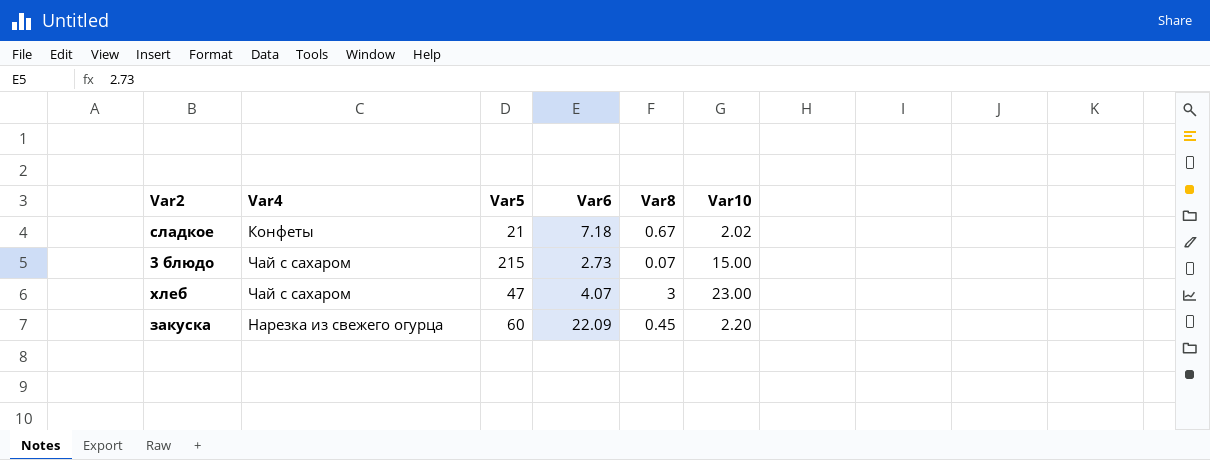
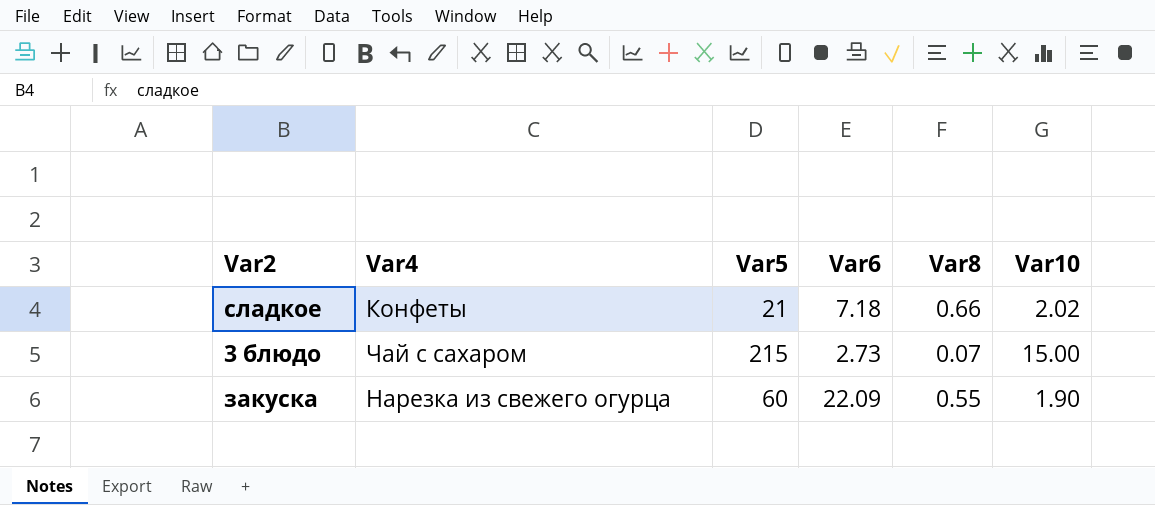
row хлеб: Чай с сахаром | 47 | 4.07 | 3 | 23.00 -> none
сладкое | Var8: 0.67 -> 0.66
закуска | Var8: 0.45 -> 0.55
закуска | Var10: 2.20 -> 1.90

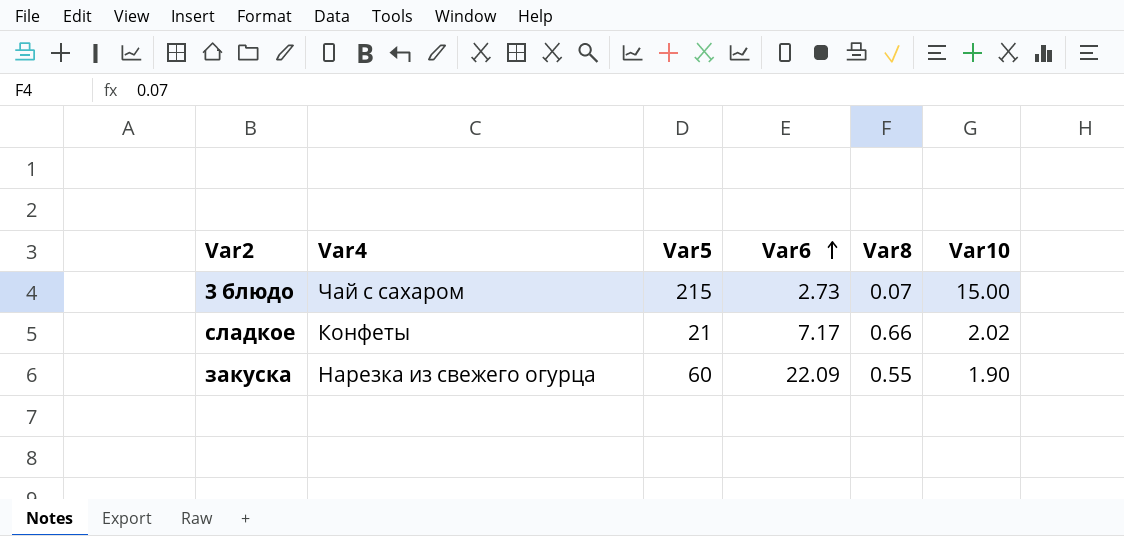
row order: none -> Var6 ascending
сладкое | Var6: 7.18 -> 7.17

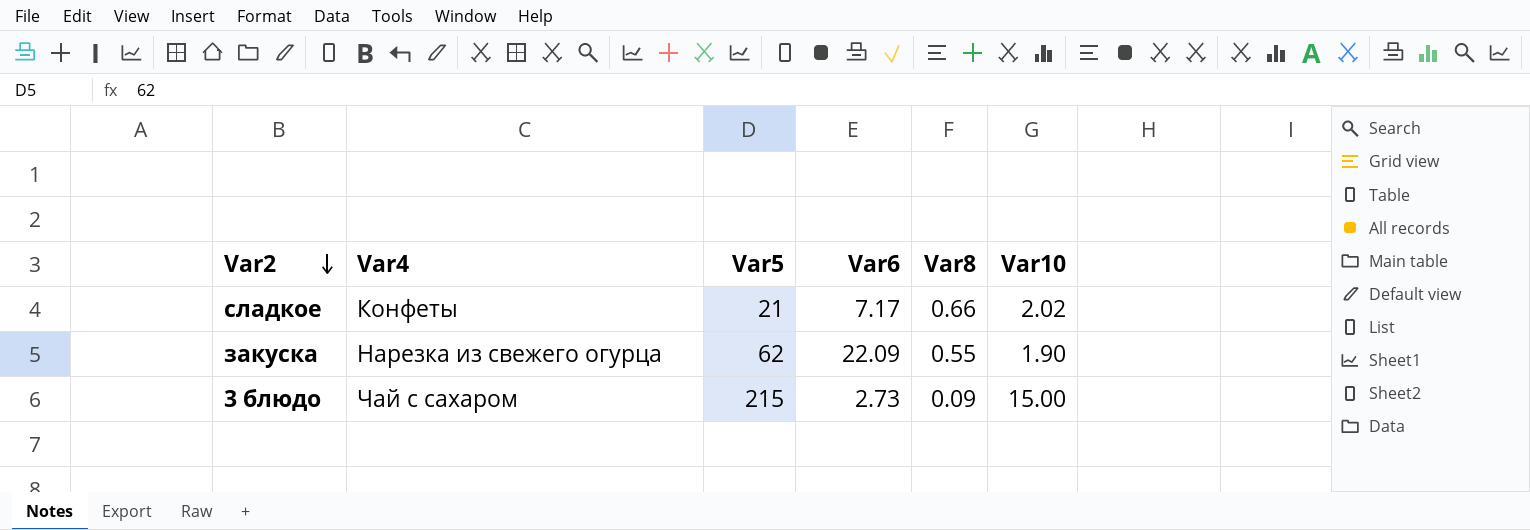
row order: Var6 ascending -> Var2 descending
закуска | Var5: 60 -> 62
3 блюдо | Var8: 0.07 -> 0.09

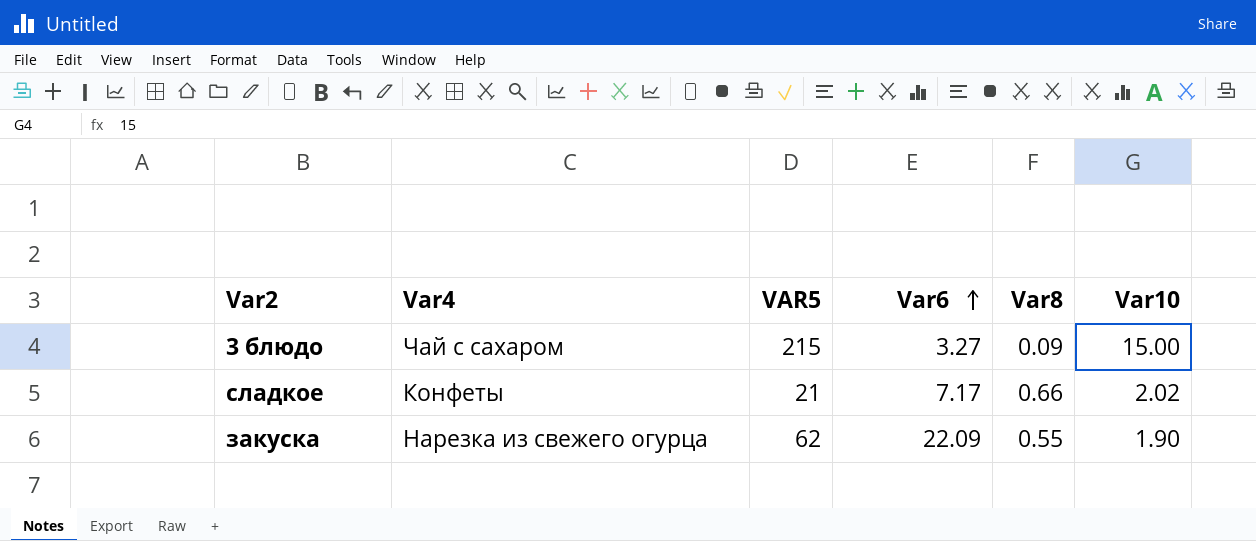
row order: Var2 descending -> Var6 ascending
column name: Var5 -> VAR5
3 блюдо | Var6: 2.73 -> 3.27

